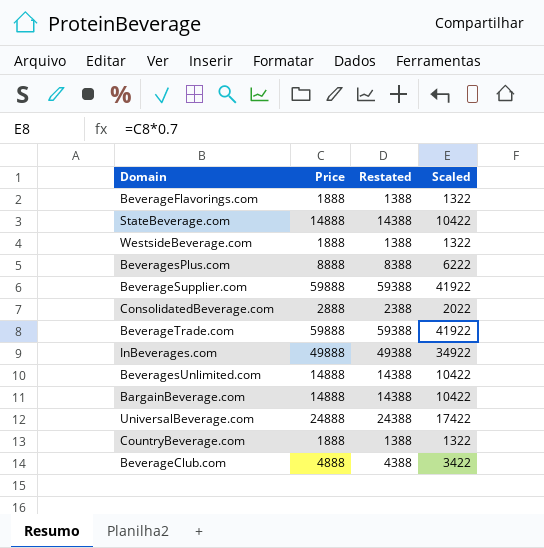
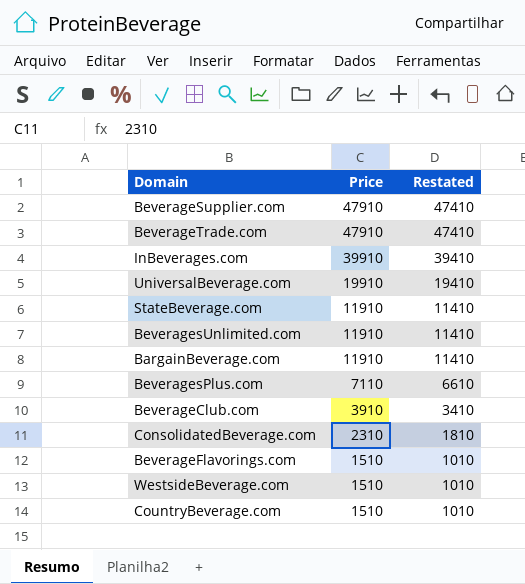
row order: none -> Price descending
column Scaled | formula: [Price] * 0.7 -> none
BeverageSupplier.com | Price: 59888 -> 47910
BeverageSupplier.com | Restated: 59388 -> 47410
BeverageTrade.com | Price: 59888 -> 47910
BeverageTrade.com | Restated: 59388 -> 47410
InBeverages.com | Price: 49888 -> 39910
InBeverages.com | Restated: 49388 -> 39410
UniversalBeverage.com | Price: 24888 -> 19910
UniversalBeverage.com | Restated: 24388 -> 19410
StateBeverage.com | Price: 14888 -> 11910
StateBeverage.com | Restated: 14388 -> 11410
BeveragesUnlimited.com | Price: 14888 -> 11910
BeveragesUnlimited.com | Restated: 14388 -> 11410
BargainBeverage.com | Price: 14888 -> 11910
BargainBeverage.com | Restated: 14388 -> 11410
BeveragesPlus.com | Price: 8888 -> 7110
BeveragesPlus.com | Restated: 8388 -> 6610
BeverageClub.com | Price: 4888 -> 3910
BeverageClub.com | Restated: 4388 -> 3410
ConsolidatedBeverage.com | Price: 2888 -> 2310
ConsolidatedBeverage.com | Restated: 2388 -> 1810
BeverageFlavorings.com | Price: 1888 -> 1510
BeverageFlavorings.com | Restated: 1388 -> 1010
WestsideBeverage.com | Price: 1888 -> 1510
WestsideBeverage.com | Restated: 1388 -> 1010
CountryBeverage.com | Price: 1888 -> 1510
CountryBeverage.com | Restated: 1388 -> 1010

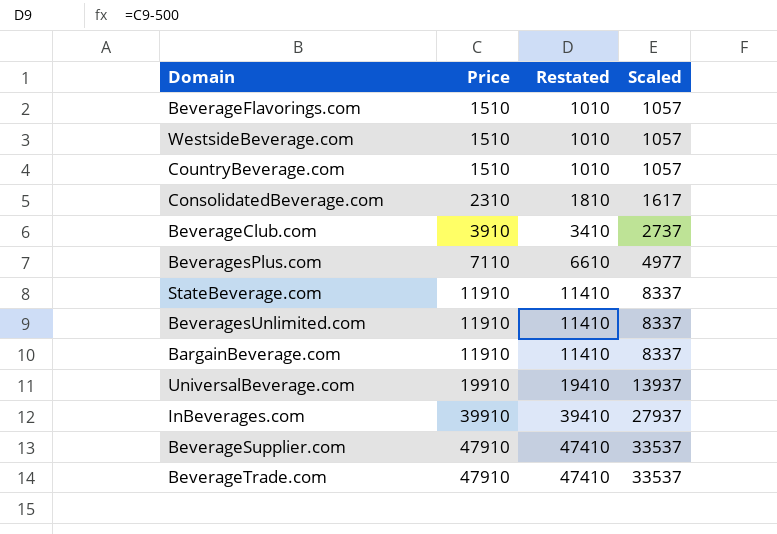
row order: Price descending -> Price ascending
column Scaled | formula: none -> [Price] * 0.7

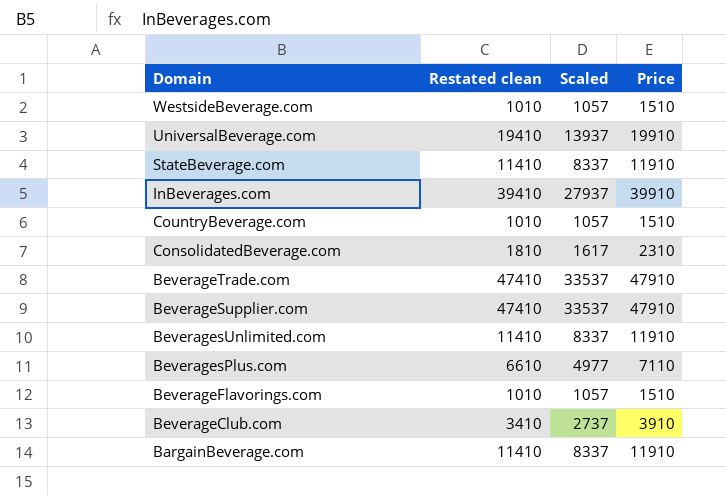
row order: Price ascending -> Domain descending
column name: Restated -> Restated clean
column Price | position: 2 -> 4

